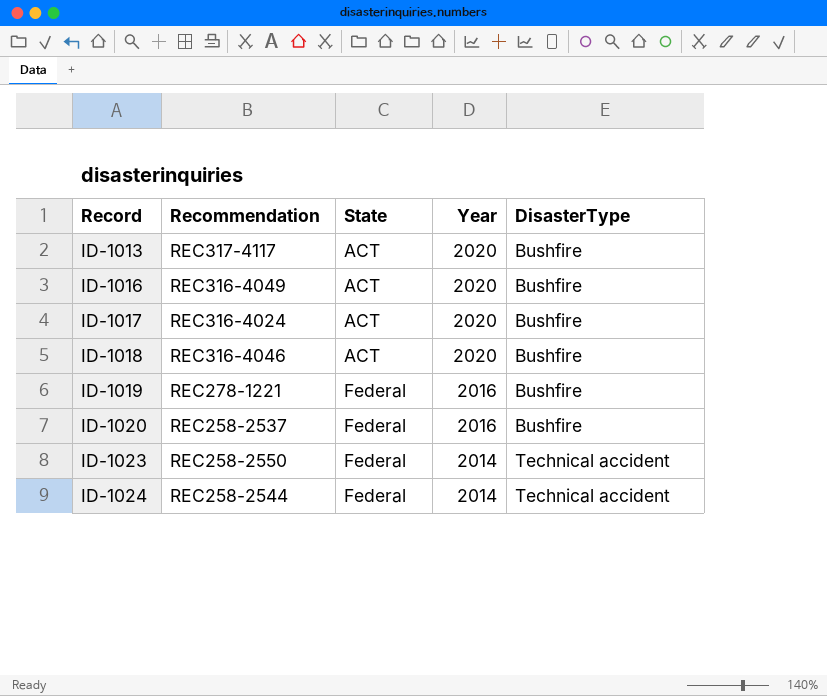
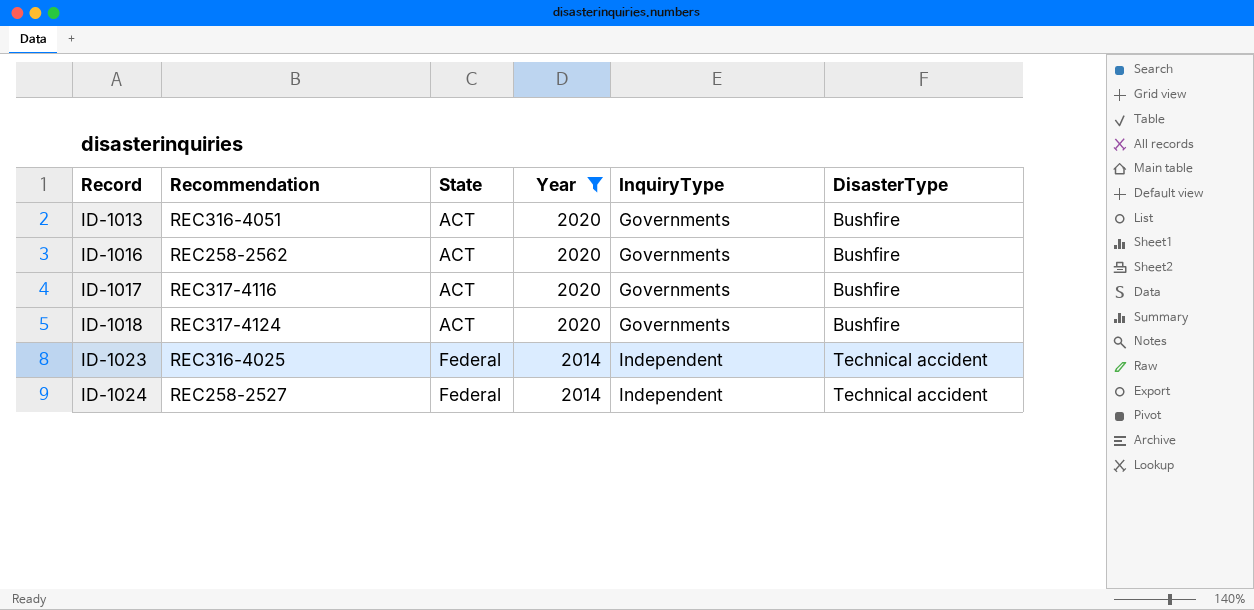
filter: none -> Year != 2016
column InquiryType | position: none -> 5
ID-1013 | Recommendation: REC317-4117 -> REC316-4051
ID-1016 | Recommendation: REC316-4049 -> REC258-2562
ID-1017 | Recommendation: REC316-4024 -> REC317-4116
ID-1018 | Recommendation: REC316-4046 -> REC317-4124
ID-1023 | Recommendation: REC258-2550 -> REC316-4025
ID-1024 | Recommendation: REC258-2544 -> REC258-2527

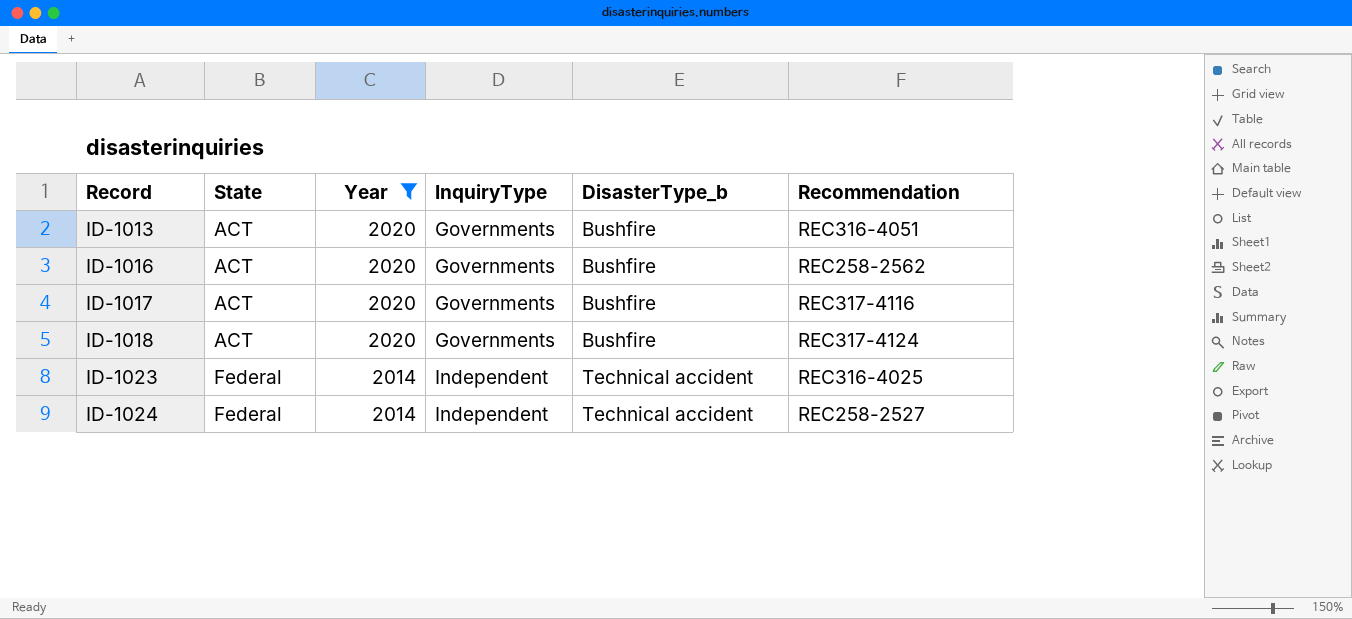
column name: DisasterType -> DisasterType_b
column Recommendation | position: 2 -> 6

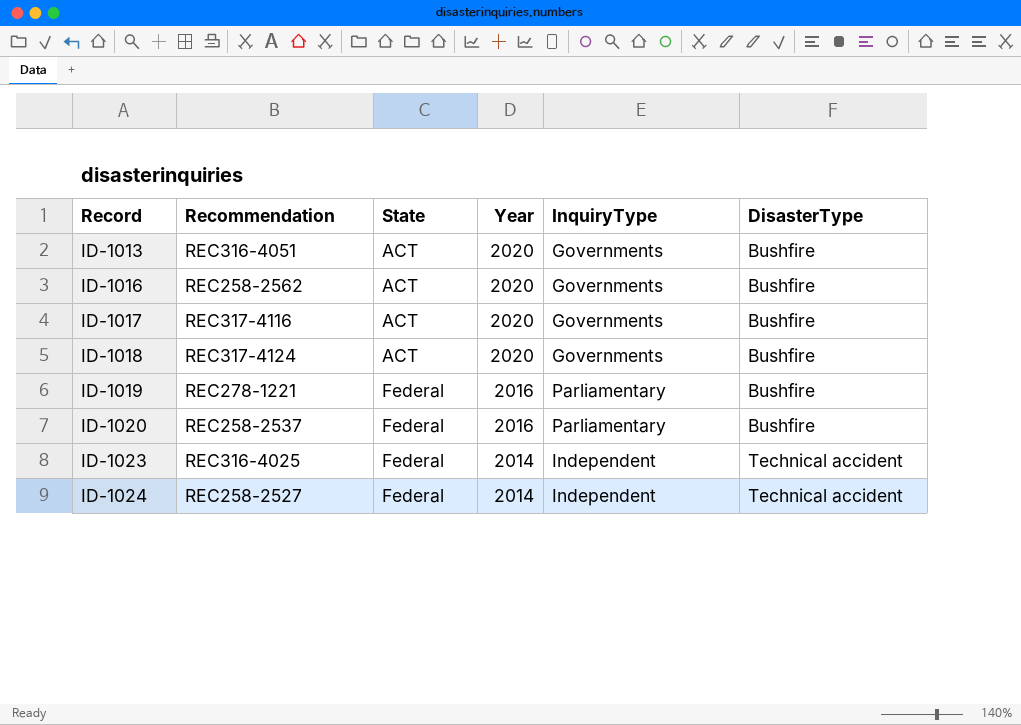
filter: Year != 2016 -> none
column Recommendation | position: 6 -> 2
column name: DisasterType_b -> DisasterType

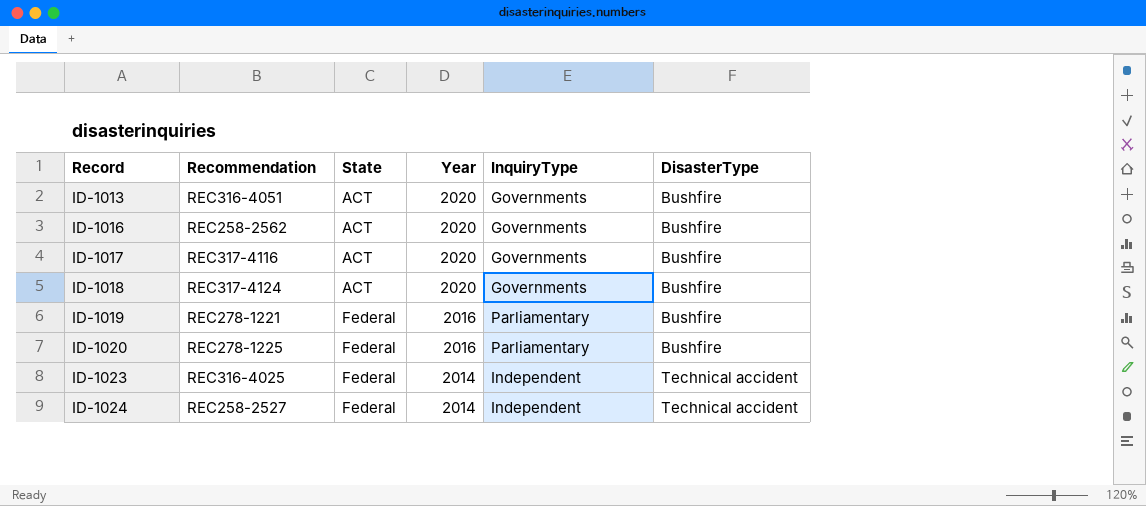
ID-1020 | Recommendation: REC258-2537 -> REC278-1225

